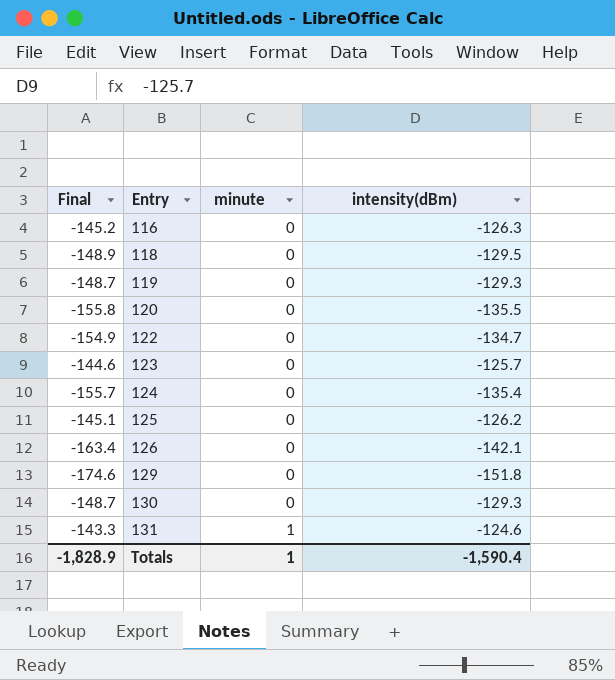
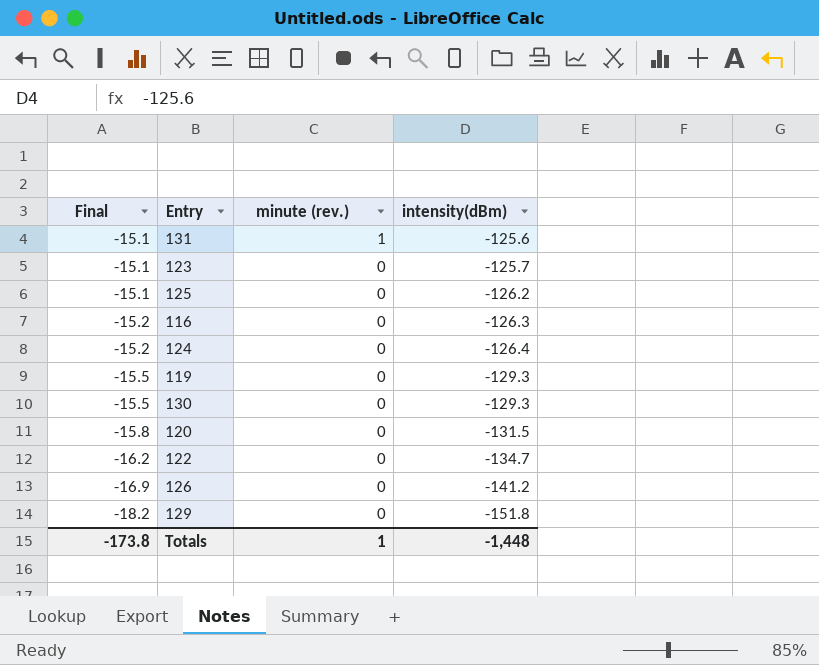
row order: Entry ascending -> Final descending
column Final | formula: [intensity(dBm)] * 1.15 -> [intensity(dBm)] * 0.12
column name: minute -> minute (rev.)
row 118: -148.9 | 0 | -129.5 -> none
131 | intensity(dBm): -124.6 -> -125.6
124 | intensity(dBm): -135.4 -> -126.4
120 | intensity(dBm): -135.5 -> -131.5
126 | intensity(dBm): -142.1 -> -141.2
Totals | Final: -1,828.9 -> -173.8
Totals | intensity(dBm): -1,590.4 -> -1,448

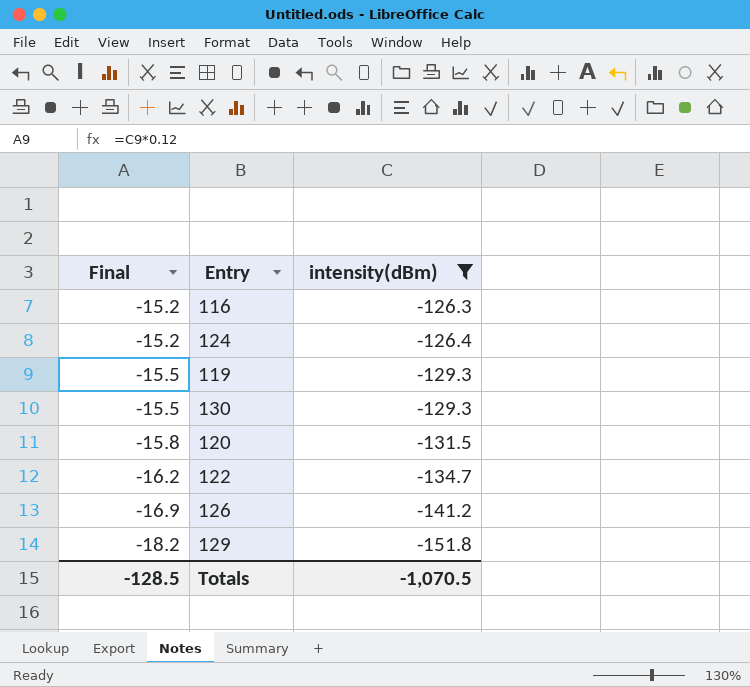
filter: none -> intensity(dBm) <= -126.3
column minute (rev.) | position: 3 -> none
Totals | Final: -173.8 -> -128.5
Totals | intensity(dBm): -1,448 -> -1,070.5

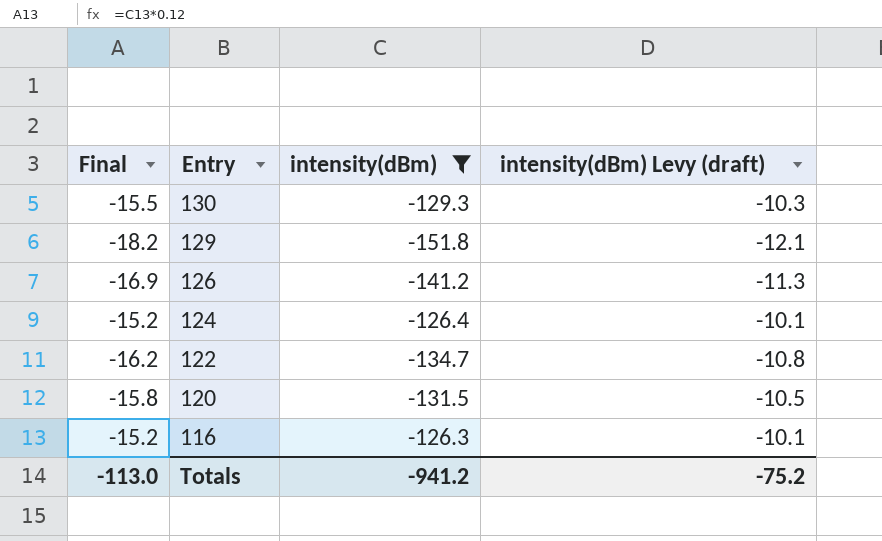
row order: Final descending -> Entry descending
column intensity(dBm) Levy (draft) | formula: none -> [intensity(dBm)] * 0.08
row 119: -15.5 | -129.3 -> none
Totals | Final: -128.5 -> -113.0
Totals | intensity(dBm): -1,070.5 -> -941.2

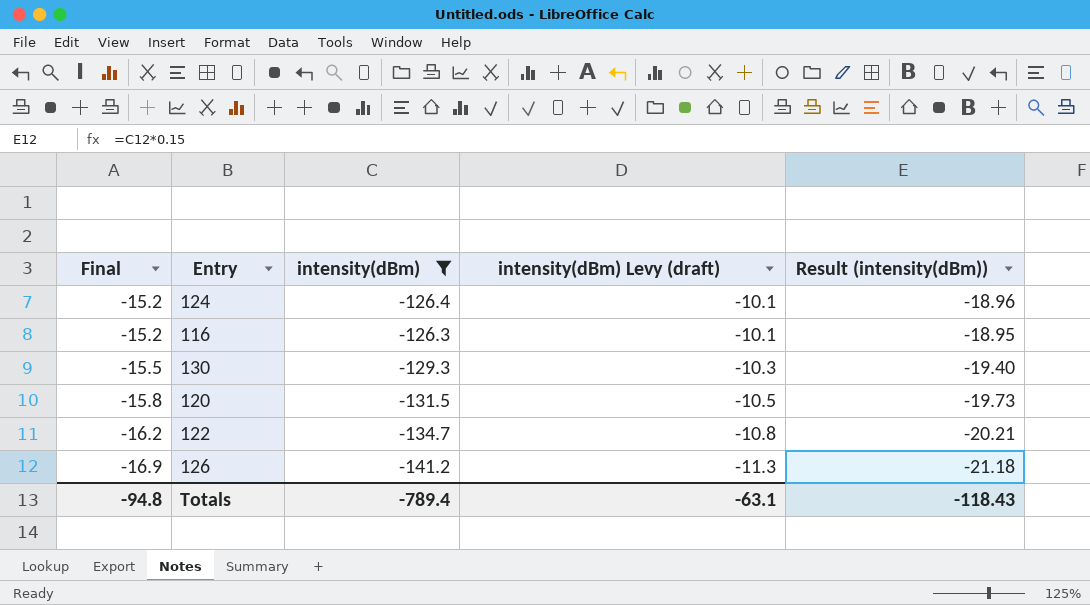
row order: Entry descending -> Final descending
column Result (intensity(dBm)) | formula: none -> [intensity(dBm)] * 0.15
row 129: -18.2 | -151.8 | -12.1 -> none
Totals | Final: -113.0 -> -94.8
Totals | intensity(dBm): -941.2 -> -789.4
Totals | intensity(dBm) Levy (draft): -75.2 -> -63.1

